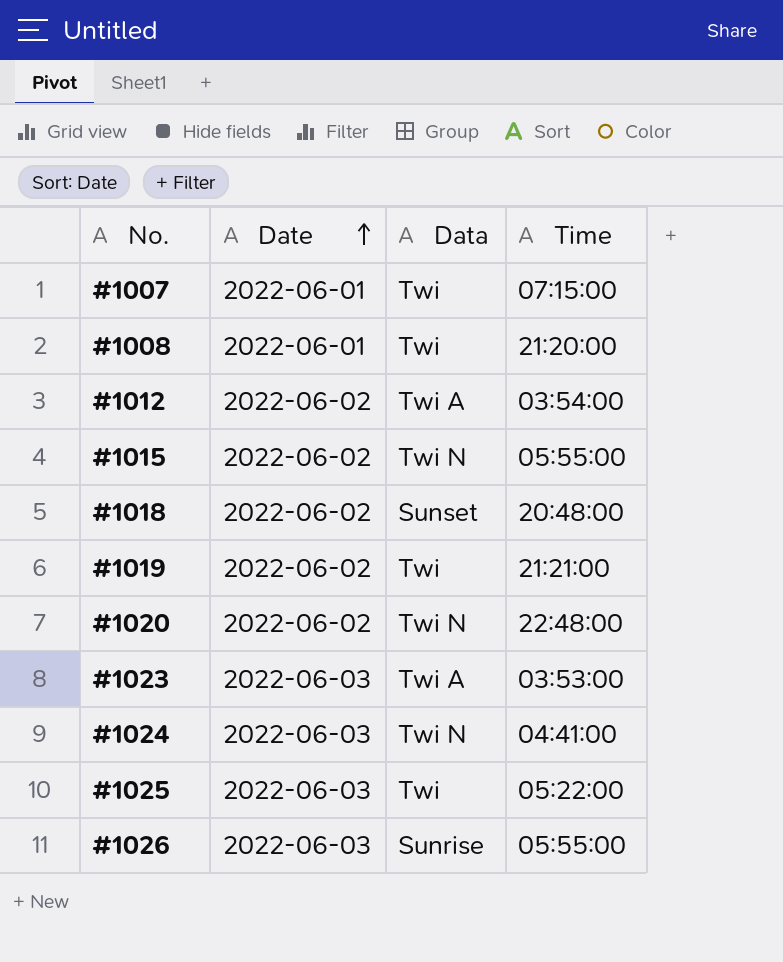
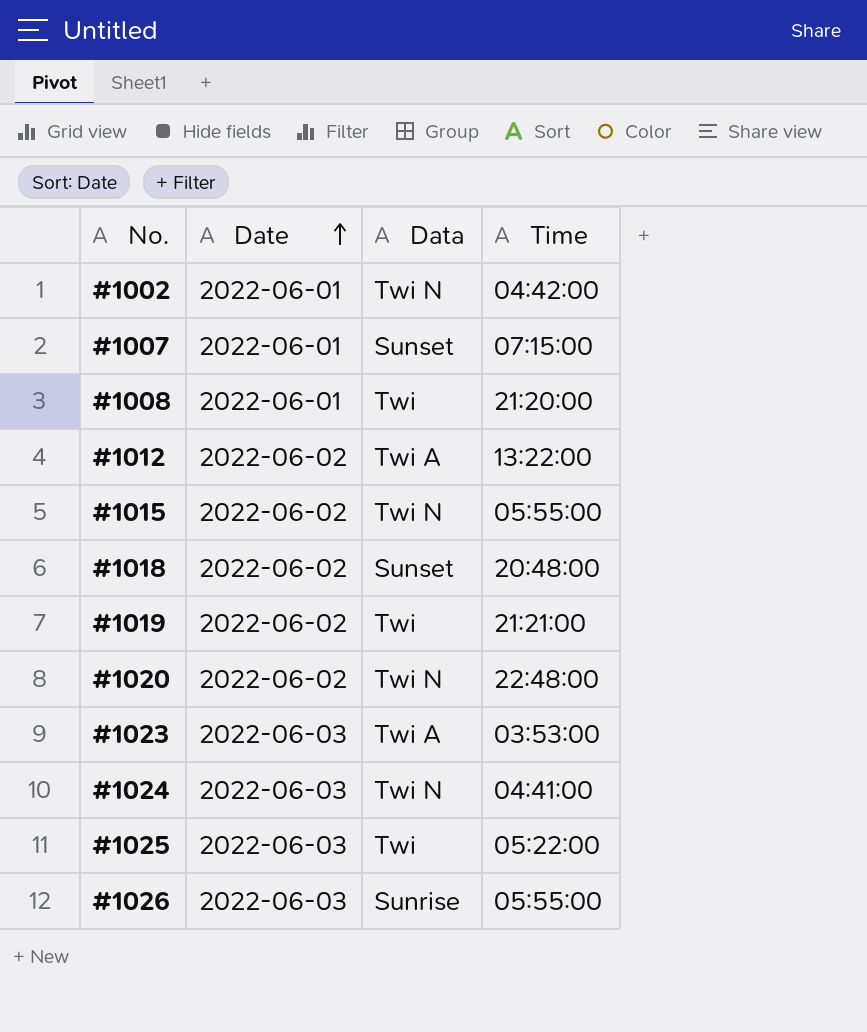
row #1002: none -> 2022-06-01 | Twi N | 04:42:00
#1007 | Data: Twi -> Sunset
#1012 | Time: 03:54:00 -> 13:22:00

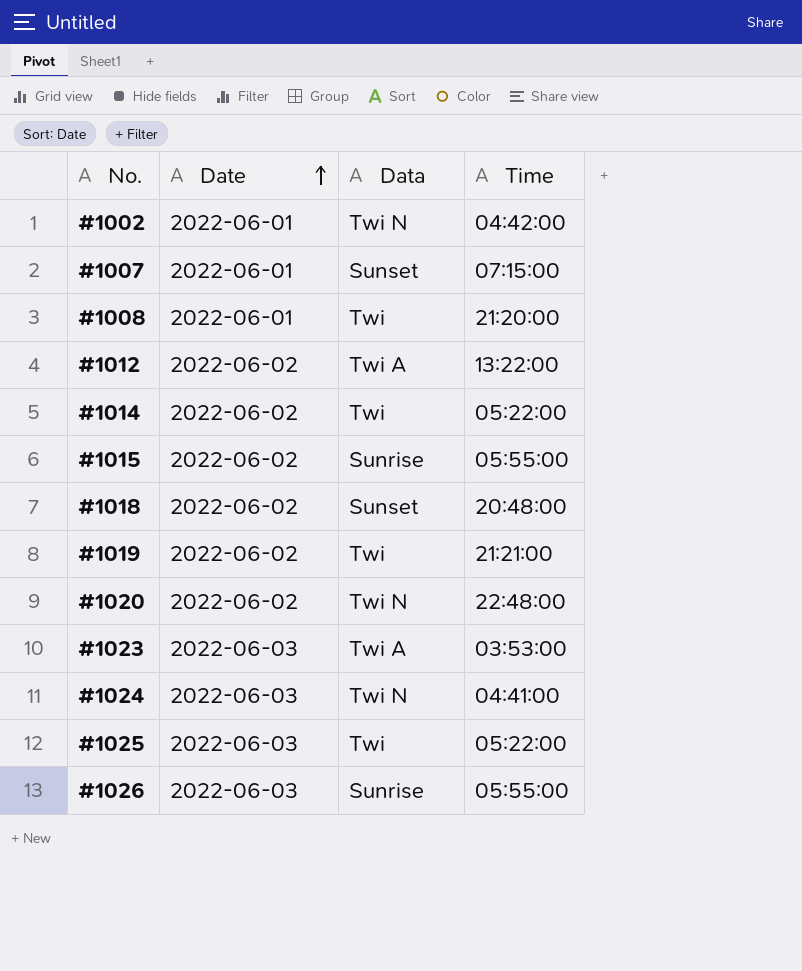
row #1014: none -> 2022-06-02 | Twi | 05:22:00
#1015 | Data: Twi N -> Sunrise

